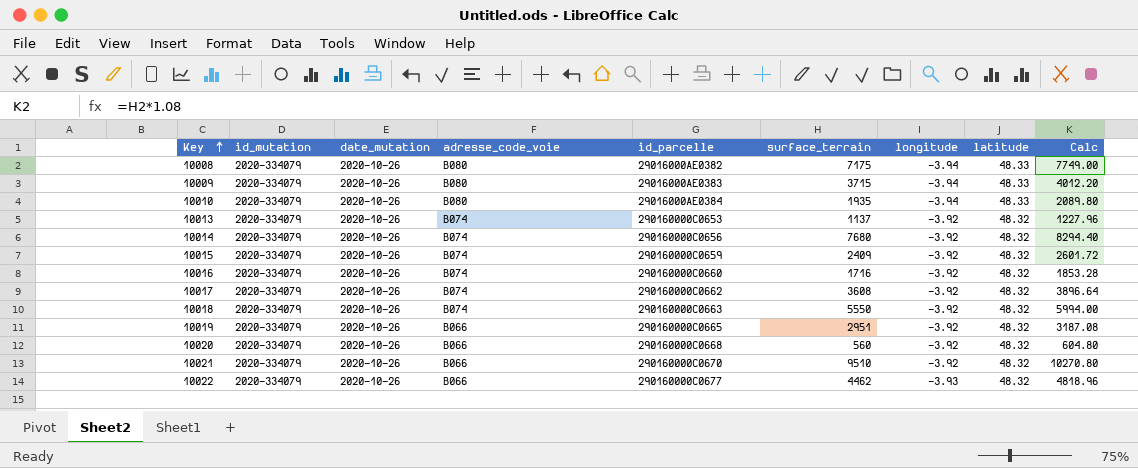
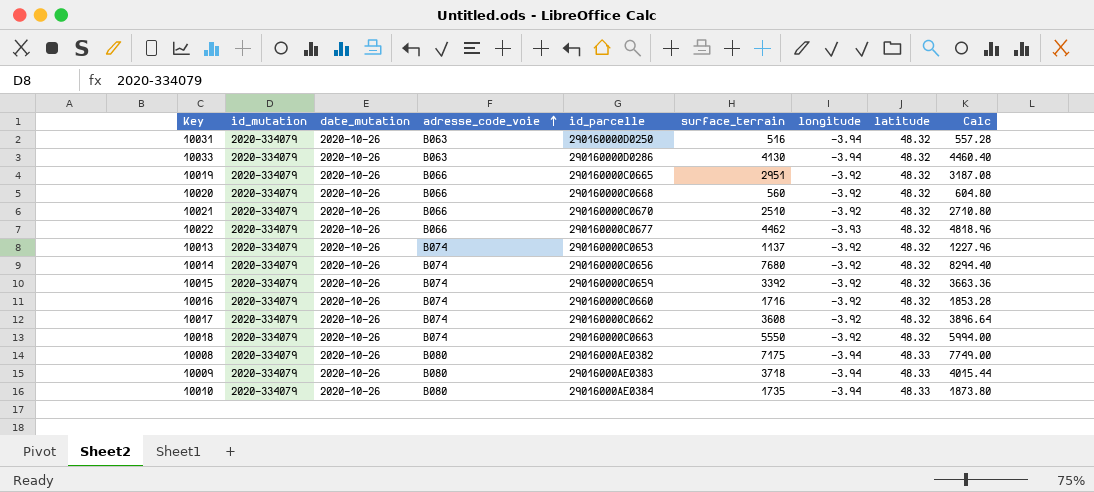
row order: Key ascending -> adresse_code_voie ascending
row 10031: none -> 2020-334079 | 2020-10-26 | B063 | 290160000D0250 | 516 | -3.94 | 48.32 | 557.28
row 10033: none -> 2020-334079 | 2020-10-26 | B063 | 290160000D0286 | 4130 | -3.94 | 48.32 | 4460.40
10021 | surface_terrain: 9510 -> 2510
10021 | Calc: 10270.80 -> 2710.80
10015 | surface_terrain: 2409 -> 3392
10015 | Calc: 2601.72 -> 3663.36
10009 | surface_terrain: 3715 -> 3718
10009 | Calc: 4012.20 -> 4015.44
10010 | surface_terrain: 1935 -> 1735
10010 | Calc: 2089.80 -> 1873.80

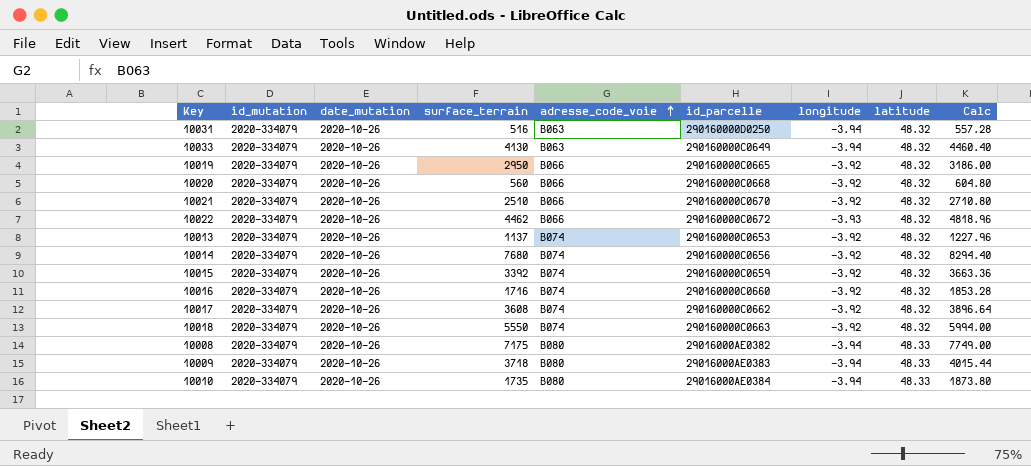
column surface_terrain | position: 6 -> 4
10033 | id_parcelle: 290160000D0286 -> 290160000C0649
10019 | surface_terrain: 2951 -> 2950
10019 | Calc: 3187.08 -> 3186.00
10022 | id_parcelle: 290160000C0677 -> 290160000C0672

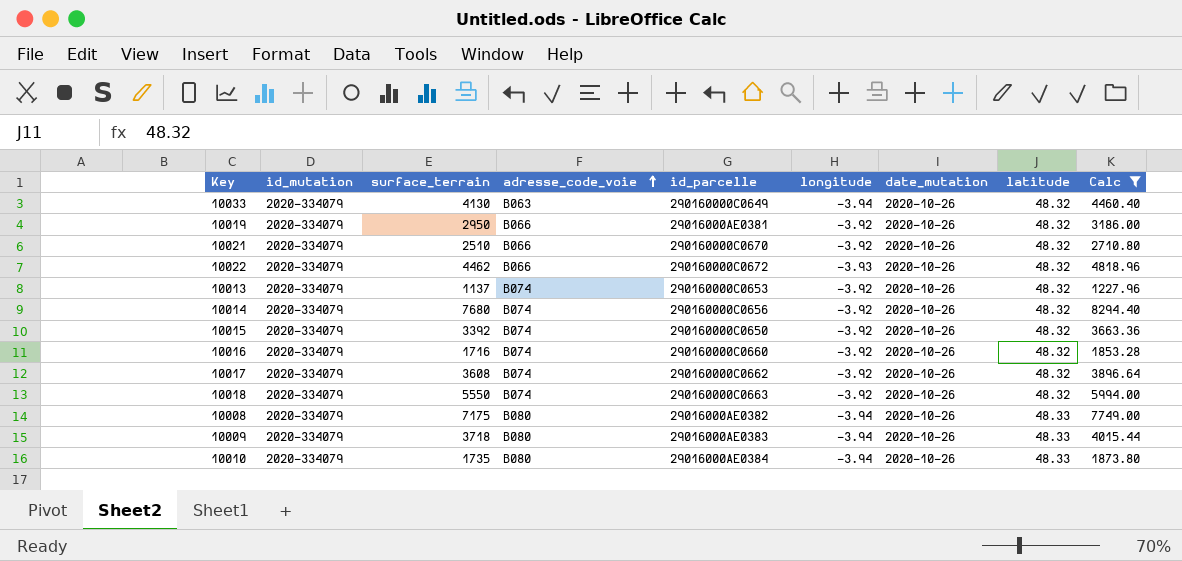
filter: none -> Calc >= 1227.96
column date_mutation | position: 3 -> 7
10019 | id_parcelle: 290160000C0665 -> 29016000AE0381
10015 | id_parcelle: 290160000C0659 -> 290160000C0650

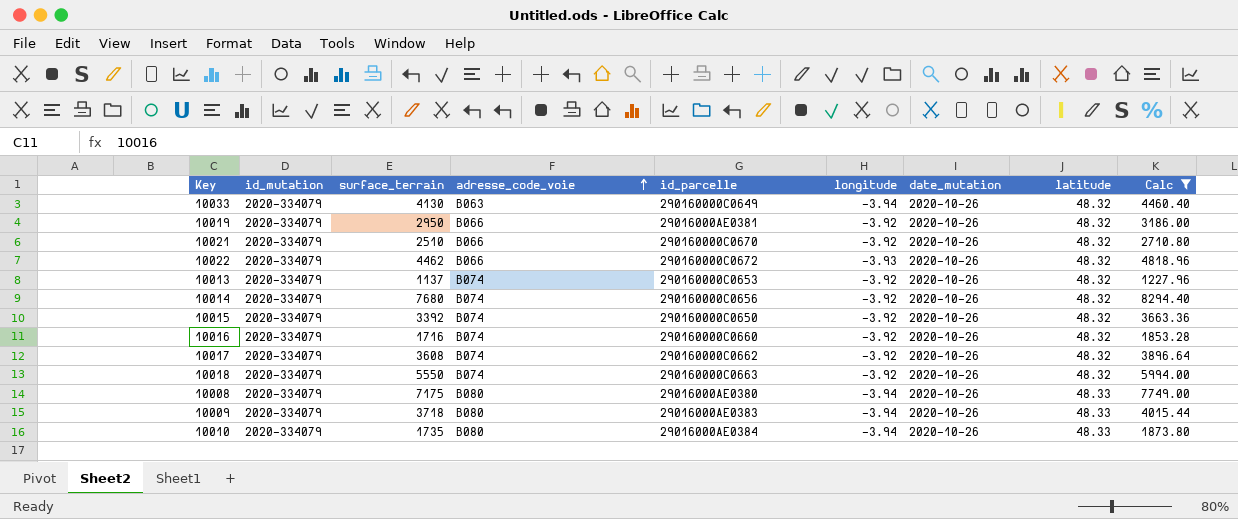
10008 | id_parcelle: 29016000AE0382 -> 29016000AE0380

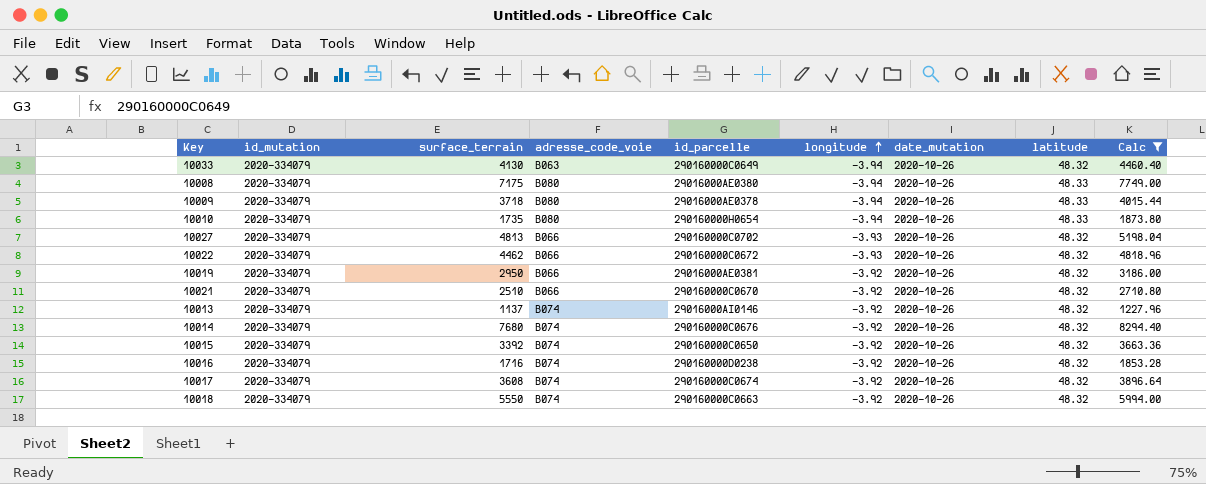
row order: adresse_code_voie ascending -> longitude ascending
10009 | id_parcelle: 29016000AE0383 -> 29016000AE0378
10010 | id_parcelle: 29016000AE0384 -> 290160000H0654
row 10027: none -> 2020-334079 | 4813 | B066 | 290160000C0702 | -3.93 | 2020-10-26 | 48.32 | 5198.04
10013 | id_parcelle: 290160000C0653 -> 29016000AI0146
10014 | id_parcelle: 290160000C0656 -> 290160000C0676
10016 | id_parcelle: 290160000C0660 -> 290160000D0238
10017 | id_parcelle: 290160000C0662 -> 290160000C0674

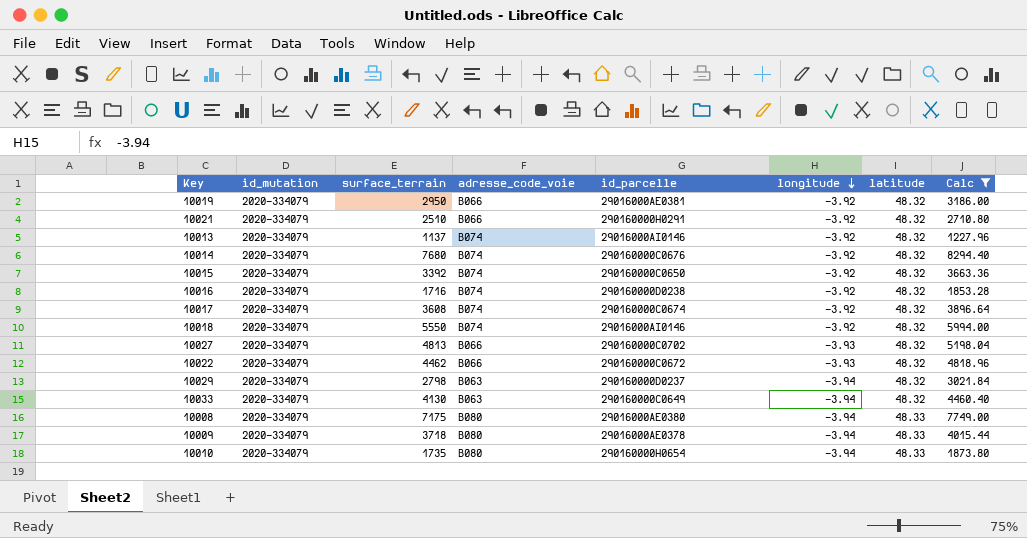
row order: longitude ascending -> longitude descending
column date_mutation | position: 7 -> none
10021 | id_parcelle: 290160000C0670 -> 290160000H0291
10018 | id_parcelle: 290160000C0663 -> 29016000AI0146
row 10029: none -> 2020-334079 | 2798 | B063 | 290160000D0237 | -3.94 | 48.32 | 3021.84

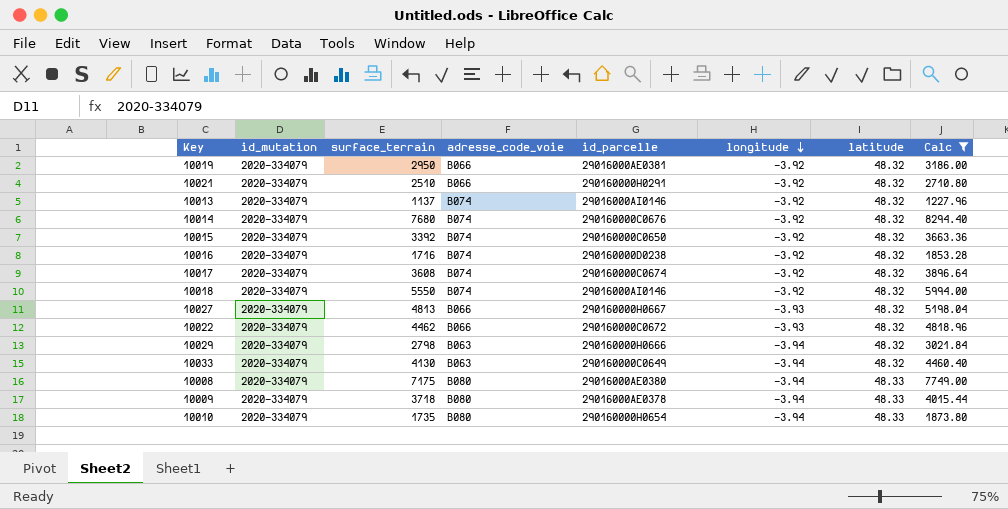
10027 | id_parcelle: 290160000C0702 -> 290160000H0667
10029 | id_parcelle: 290160000D0237 -> 290160000H0666

